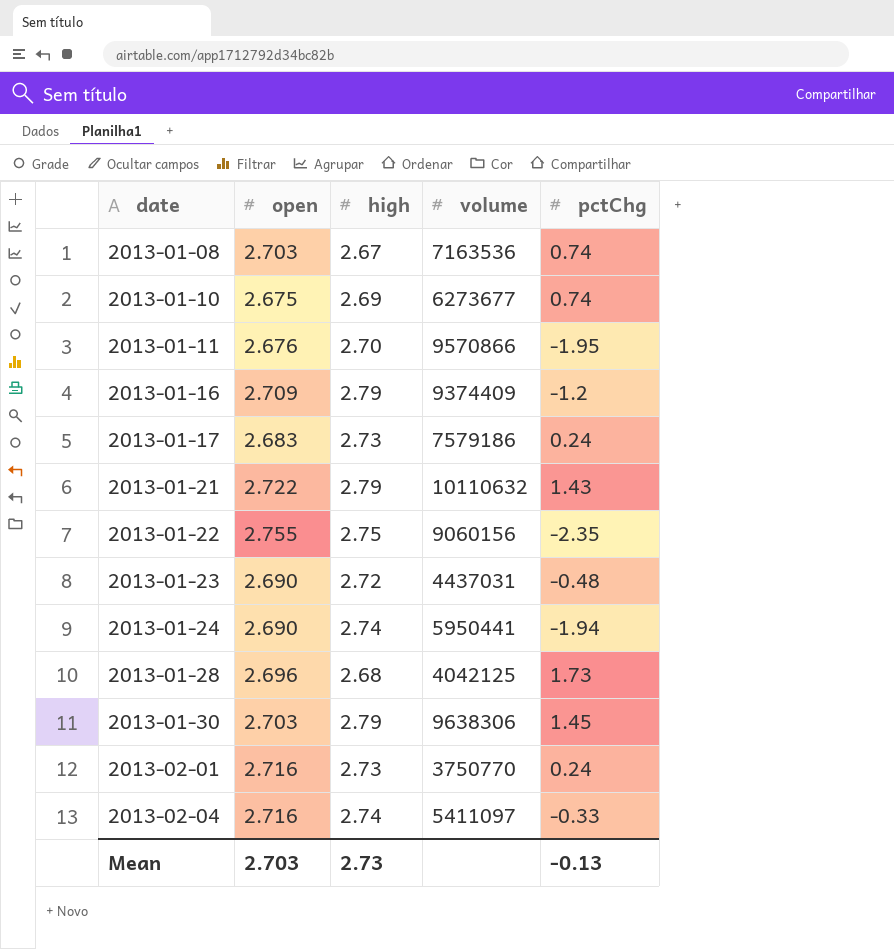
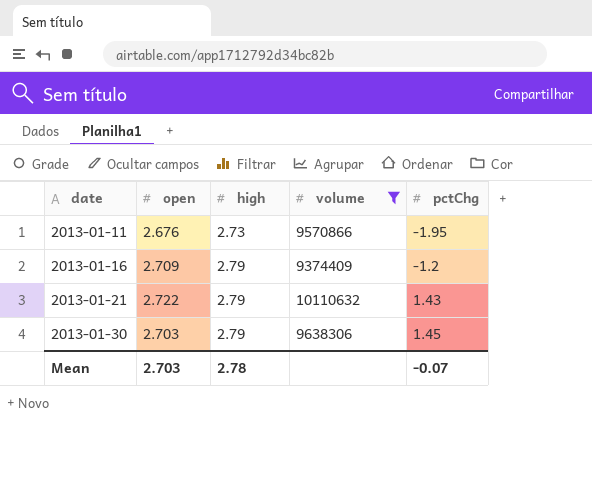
filter: none -> volume >= 9374409
2013-01-11 | high: 2.70 -> 2.73
Mean | high: 2.73 -> 2.78
Mean | pctChg: -0.13 -> -0.07

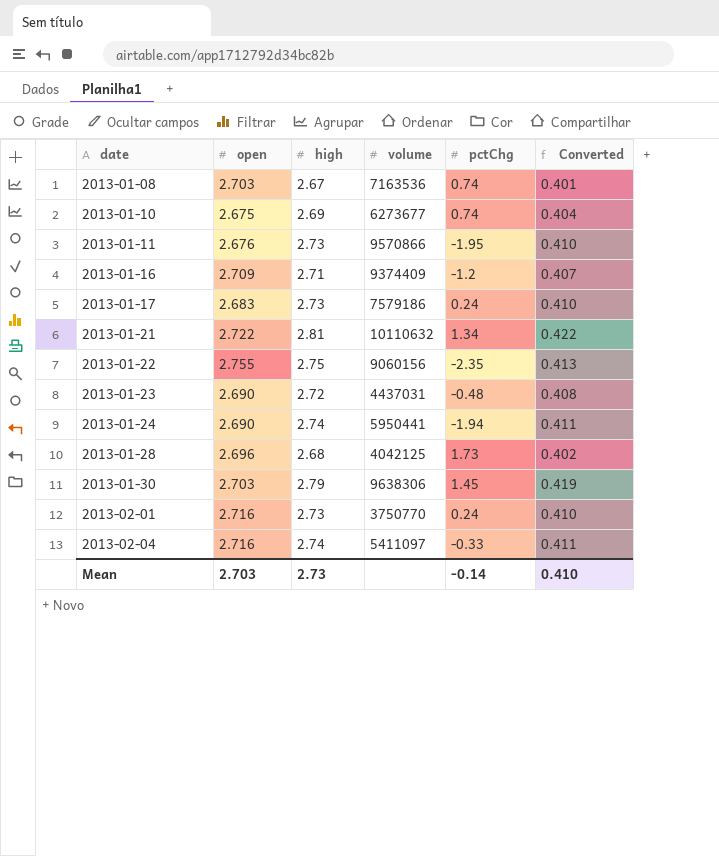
filter: volume >= 9374409 -> none
column Converted | formula: none -> [high] * 0.15
2013-01-16 | high: 2.79 -> 2.71
2013-01-21 | high: 2.79 -> 2.81
2013-01-21 | pctChg: 1.43 -> 1.34
Mean | high: 2.78 -> 2.73
Mean | pctChg: -0.07 -> -0.14

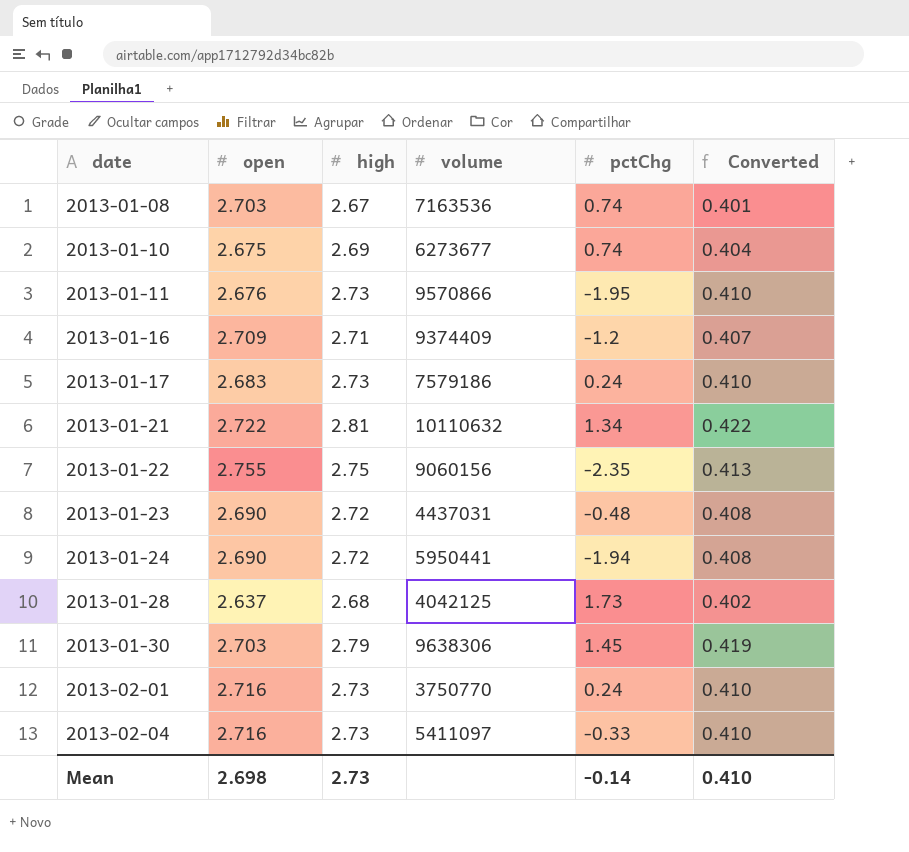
2013-01-24 | high: 2.74 -> 2.72
2013-01-24 | Converted: 0.411 -> 0.408
2013-01-28 | open: 2.696 -> 2.637
2013-02-04 | high: 2.74 -> 2.73
2013-02-04 | Converted: 0.411 -> 0.410
Mean | open: 2.703 -> 2.698

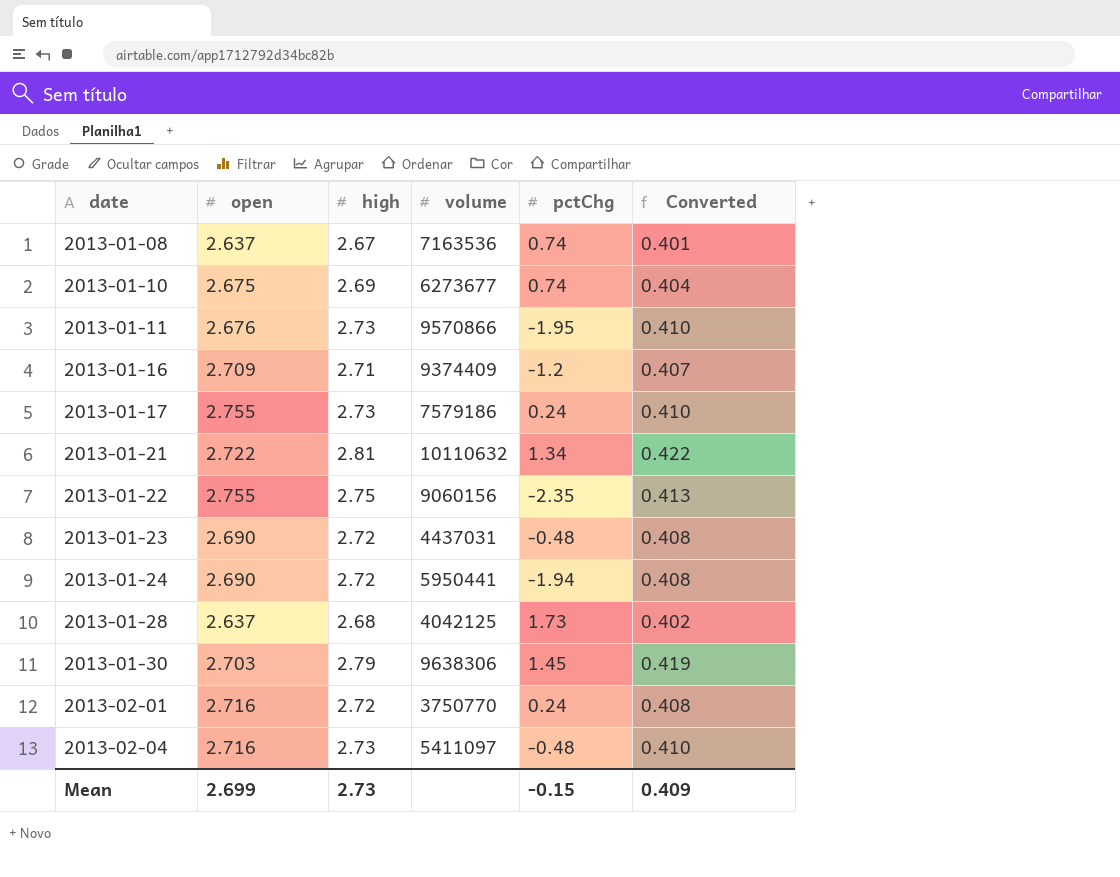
2013-01-08 | open: 2.703 -> 2.637
2013-01-17 | open: 2.683 -> 2.755
2013-02-01 | high: 2.73 -> 2.72
2013-02-01 | Converted: 0.410 -> 0.408
2013-02-04 | pctChg: -0.33 -> -0.48
Mean | open: 2.698 -> 2.699
Mean | pctChg: -0.14 -> -0.15
Mean | Converted: 0.410 -> 0.409

